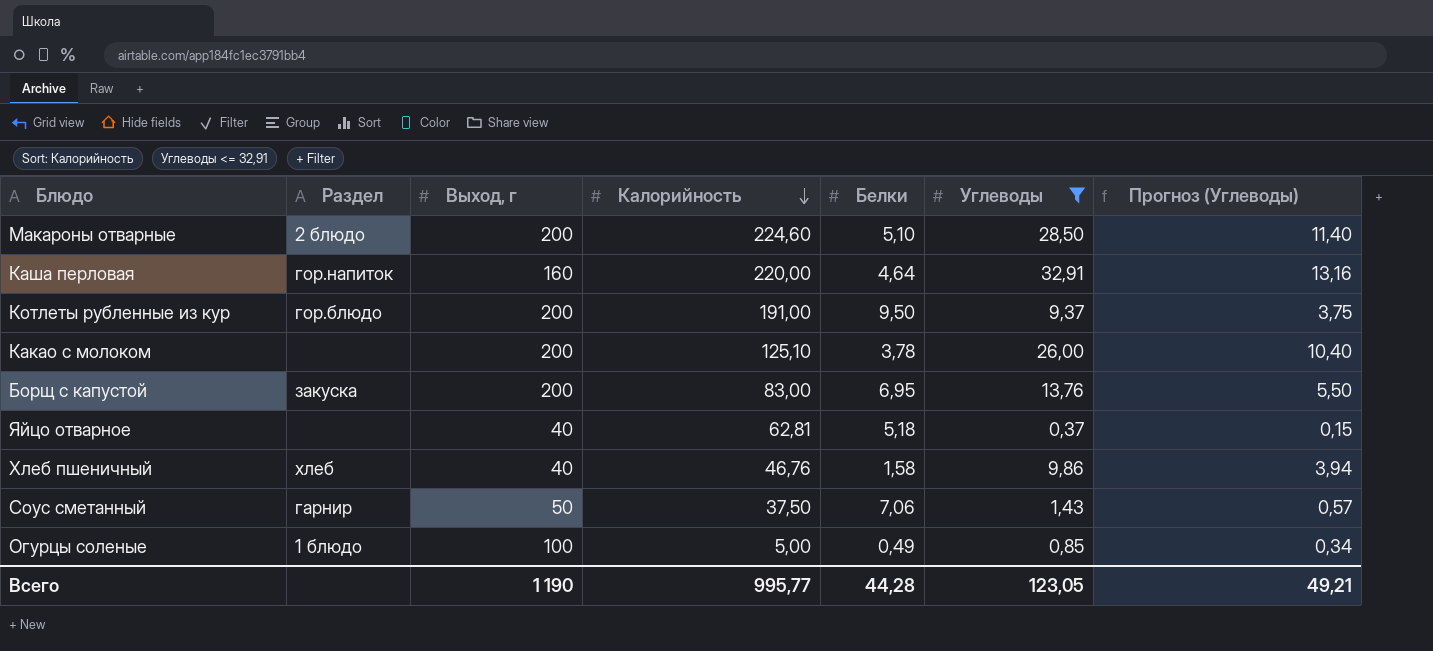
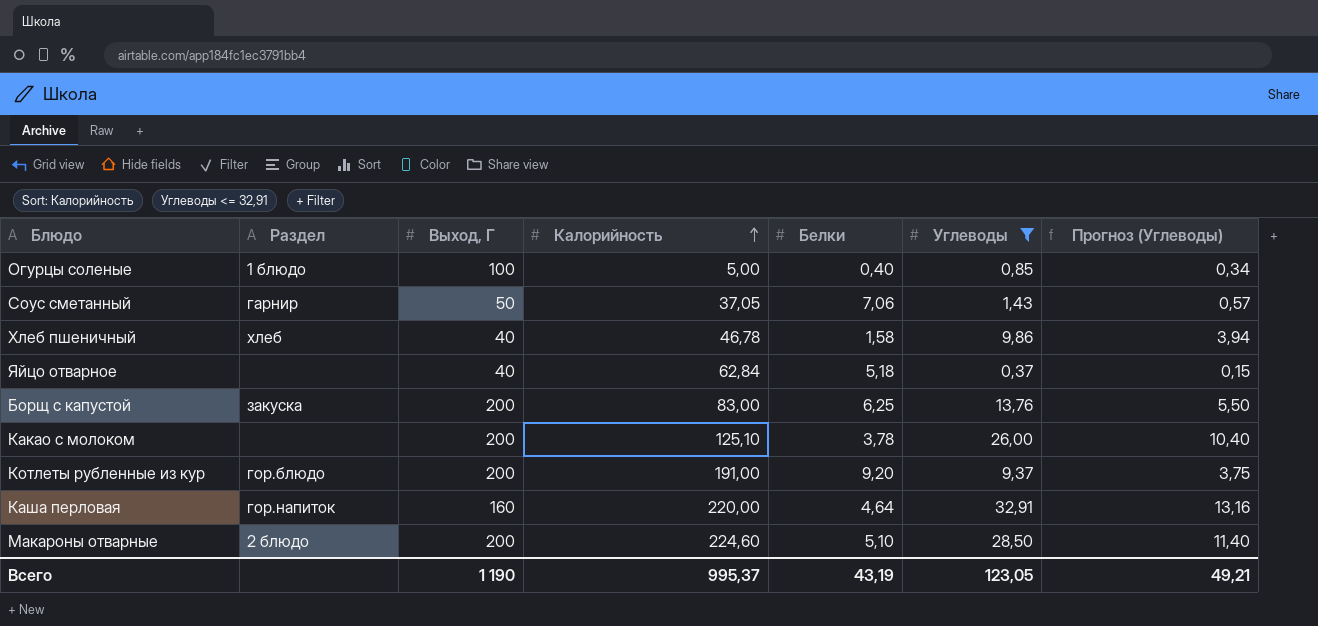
row order: Калорийность descending -> Калорийность ascending
column name: Выход, г -> Выход, Г
Огурцы соленые | Белки: 0,49 -> 0,40
Соус сметанный | Калорийность: 37,50 -> 37,05
Хлеб пшеничный | Калорийность: 46,76 -> 46,78
Яйцо отварное | Калорийность: 62,81 -> 62,84
Борщ с капустой | Белки: 6,95 -> 6,25
Котлеты рубленные из кур | Белки: 9,50 -> 9,20
Всего | Калорийность: 995,77 -> 995,37
Всего | Белки: 44,28 -> 43,19

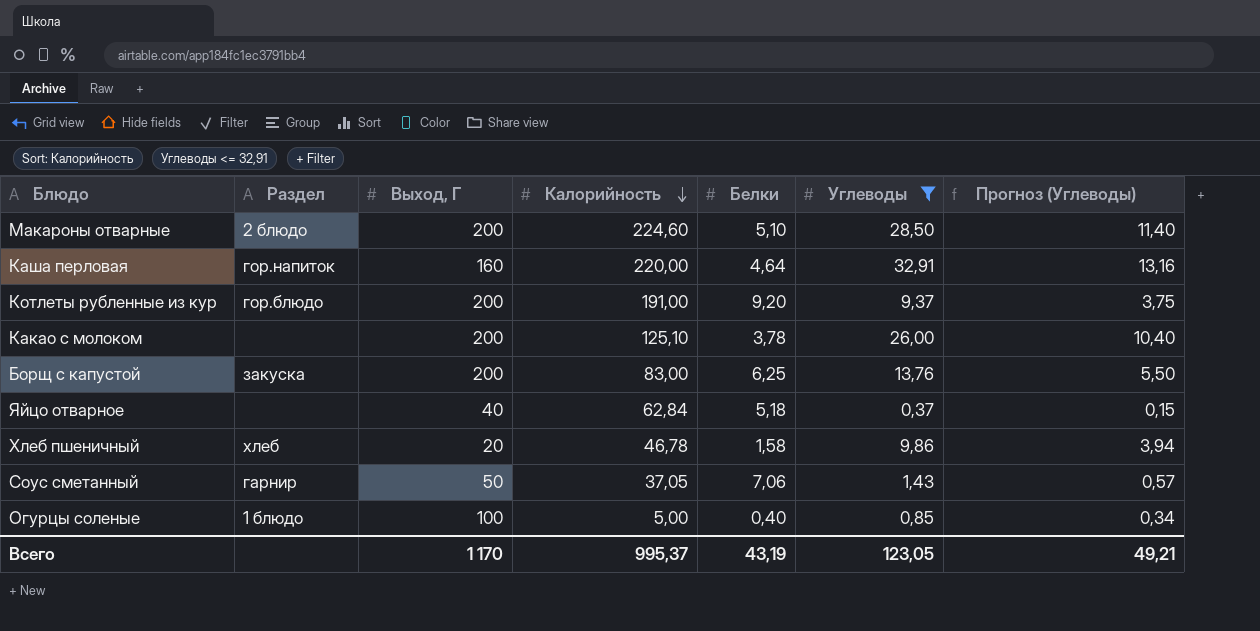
row order: Калорийность ascending -> Калорийность descending
Хлеб пшеничный | Выход, Г: 40 -> 20
Всего | Выход, Г: 1 190 -> 1 170

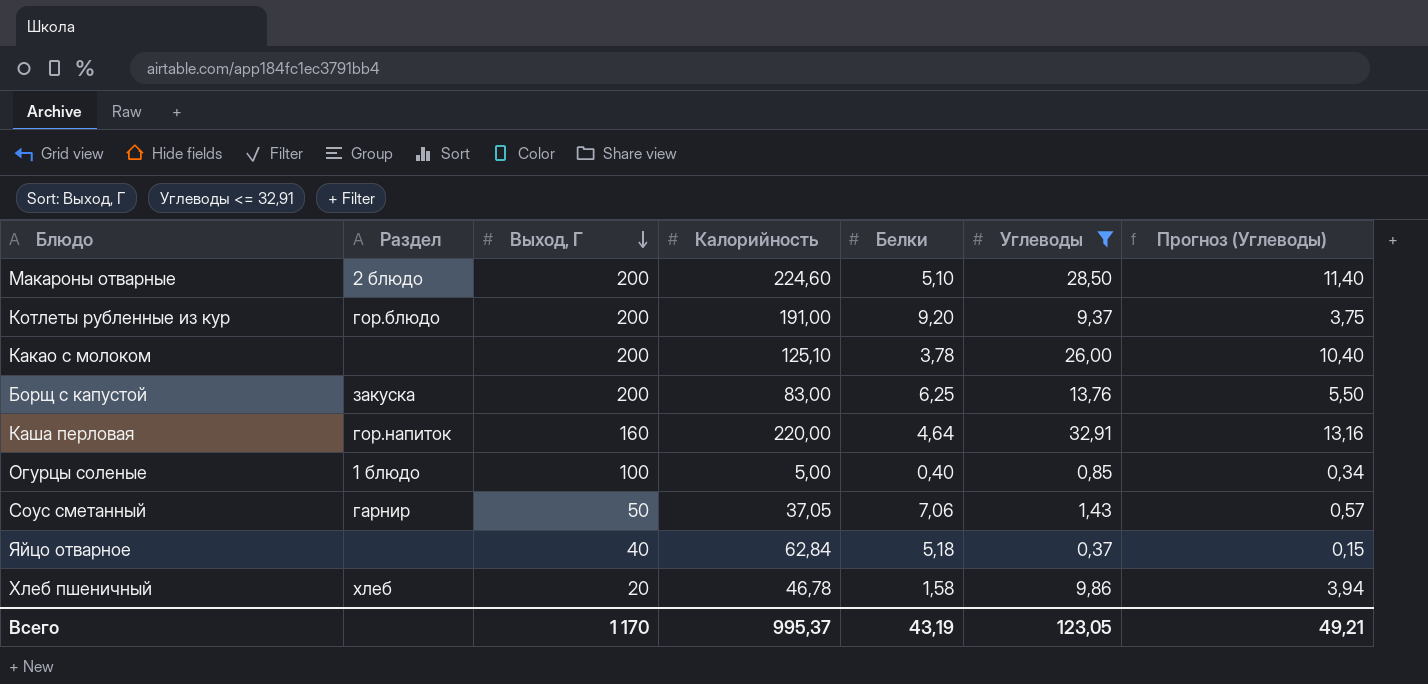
row order: Калорийность descending -> Выход, Г descending

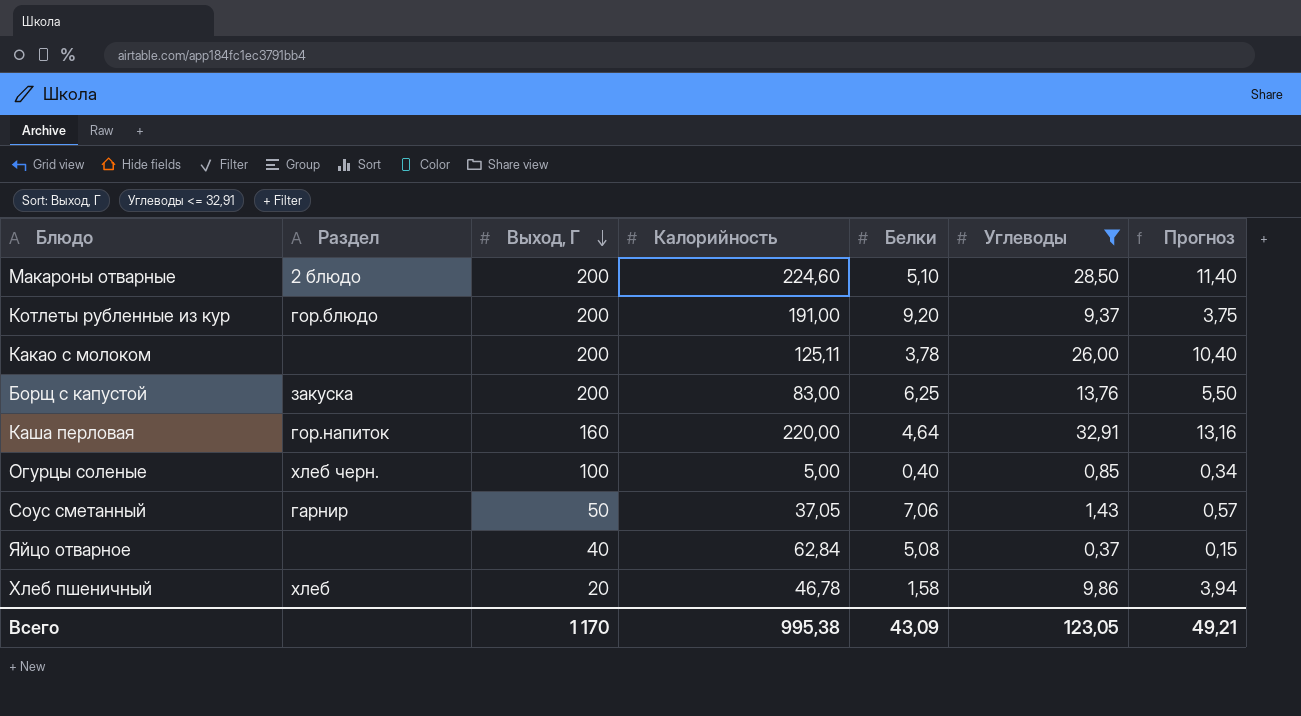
column name: Прогноз (Углеводы) -> Прогноз
Какао с молоком | Калорийность: 125,10 -> 125,11
Огурцы соленые | Раздел: 1 блюдо -> хлеб черн.
Яйцо отварное | Белки: 5,18 -> 5,08
Всего | Калорийность: 995,37 -> 995,38
Всего | Белки: 43,19 -> 43,09

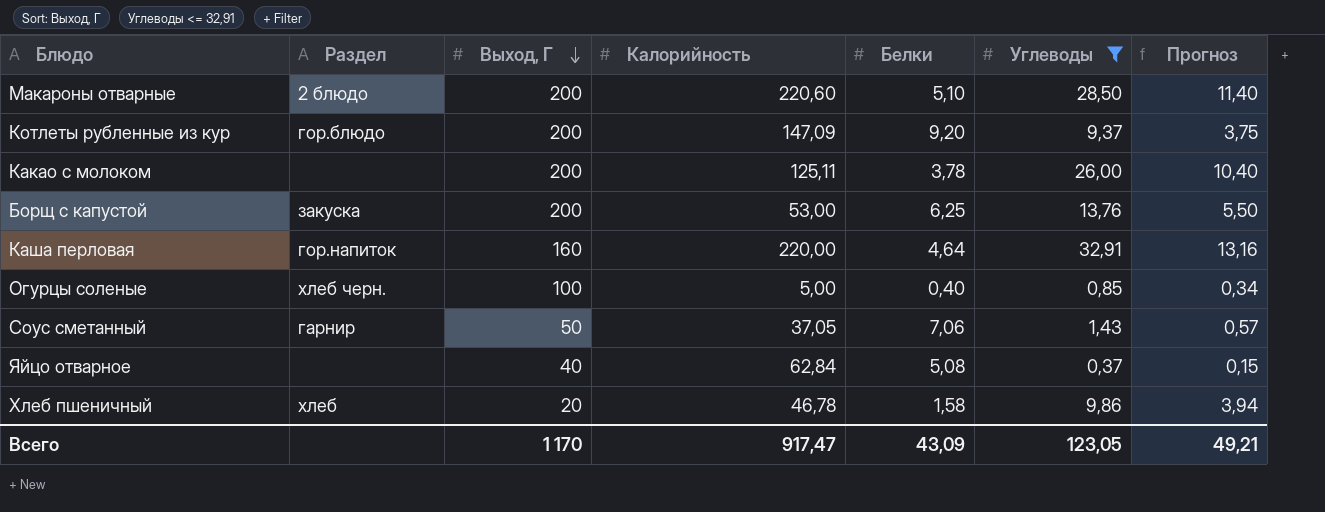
Макароны отварные | Калорийность: 224,60 -> 220,60
Котлеты рубленные из кур | Калорийность: 191,00 -> 147,09
Борщ с капустой | Калорийность: 83,00 -> 53,00
Всего | Калорийность: 995,38 -> 917,47

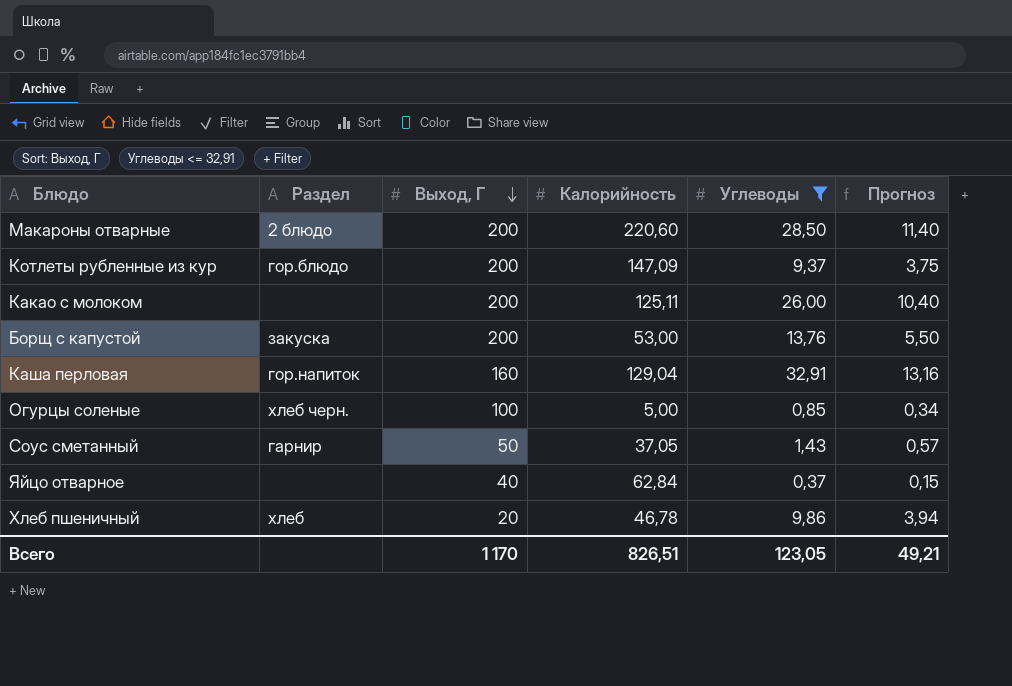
column Белки | position: 5 -> none
Каша перловая | Калорийность: 220,00 -> 129,04
Всего | Калорийность: 917,47 -> 826,51

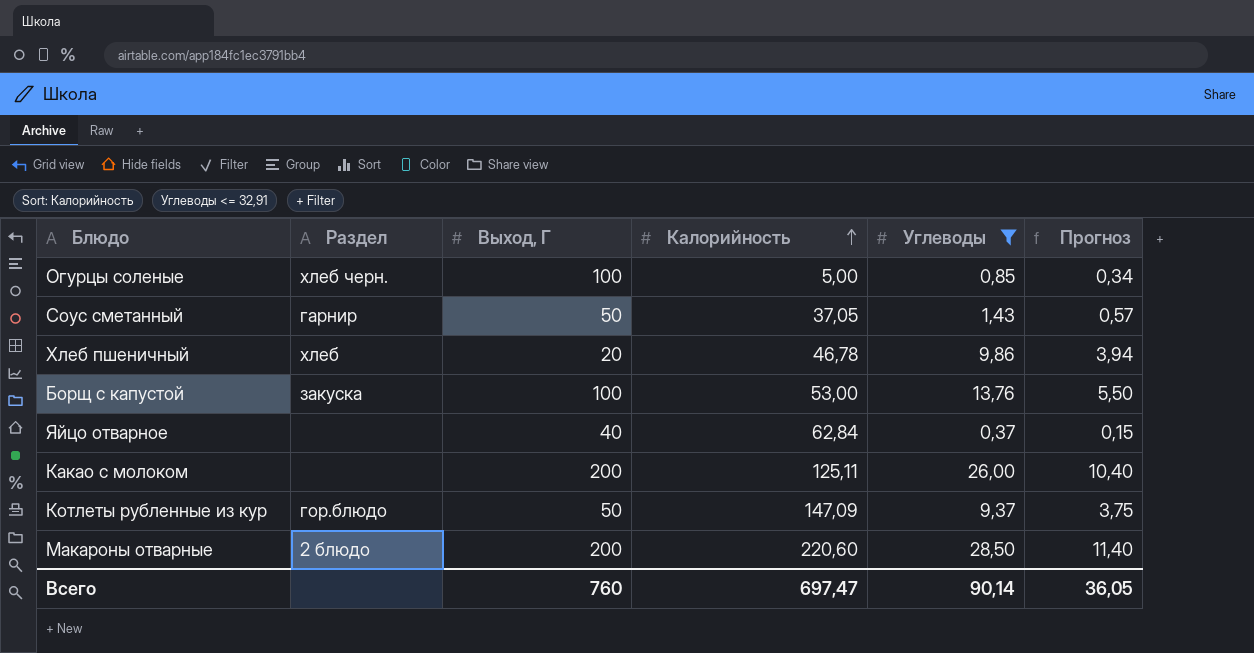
row order: Выход, Г descending -> Калорийность ascending
row Каша перловая: гор.напиток | 160 | 129,04 | 32,91 | 13,16 -> none
Борщ с капустой | Выход, Г: 200 -> 100
Котлеты рубленные из кур | Выход, Г: 200 -> 50
Всего | Выход, Г: 1 170 -> 760
Всего | Калорийность: 826,51 -> 697,47
Всего | Углеводы: 123,05 -> 90,14
Всего | Прогноз: 49,21 -> 36,05

